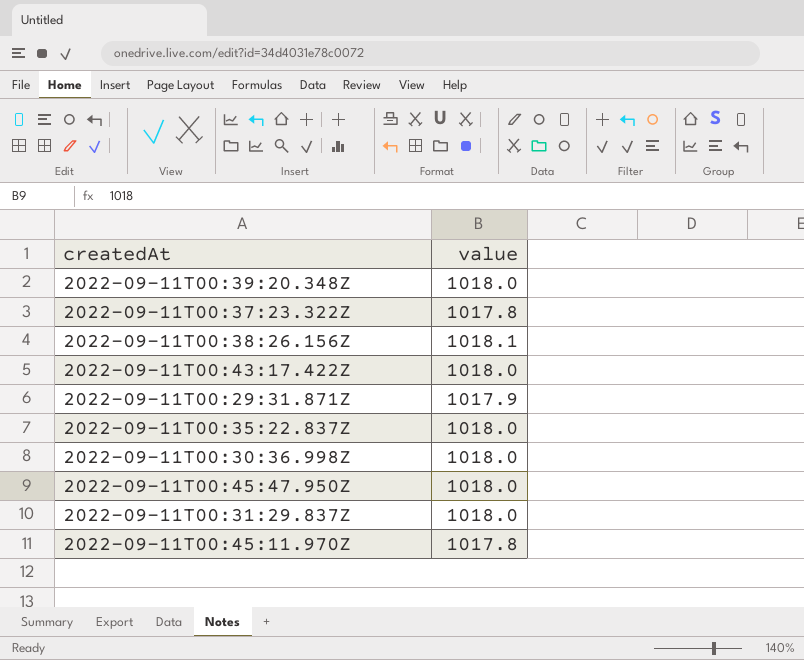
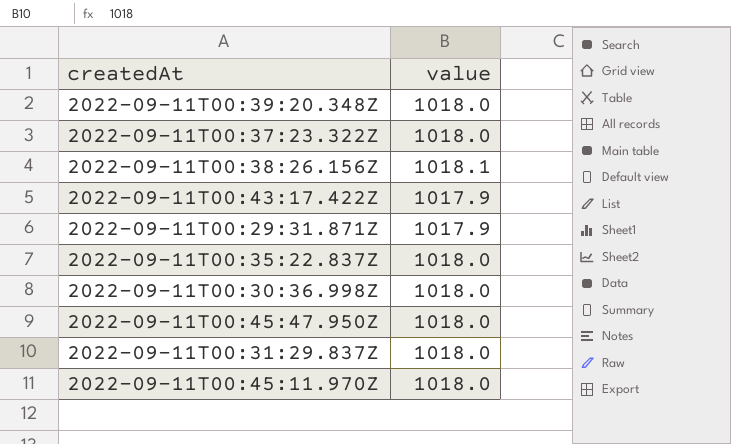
2022-09-11T00:37:23.322Z | value: 1017.8 -> 1018.0
2022-09-11T00:43:17.422Z | value: 1018.0 -> 1017.9
2022-09-11T00:45:11.970Z | value: 1017.8 -> 1018.0

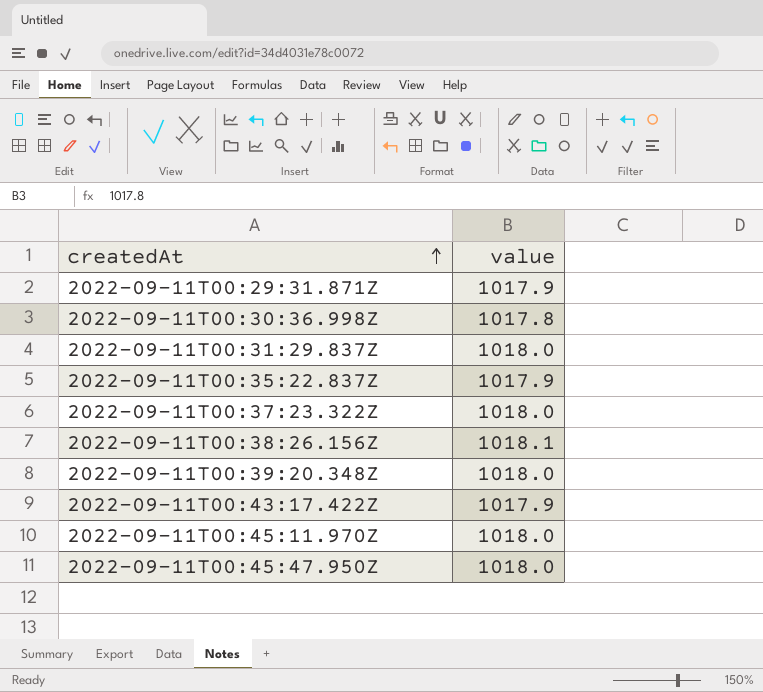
row order: none -> createdAt ascending
2022-09-11T00:30:36.998Z | value: 1018.0 -> 1017.8
2022-09-11T00:35:22.837Z | value: 1018.0 -> 1017.9

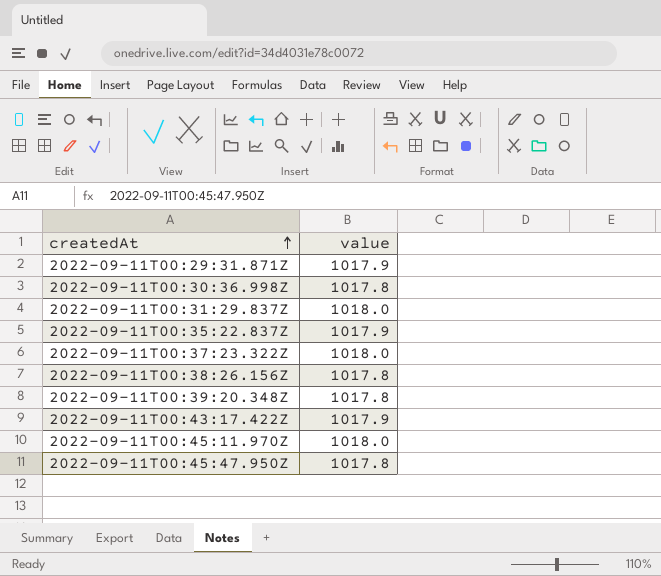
2022-09-11T00:38:26.156Z | value: 1018.1 -> 1017.8
2022-09-11T00:39:20.348Z | value: 1018.0 -> 1017.8
2022-09-11T00:45:47.950Z | value: 1018.0 -> 1017.8

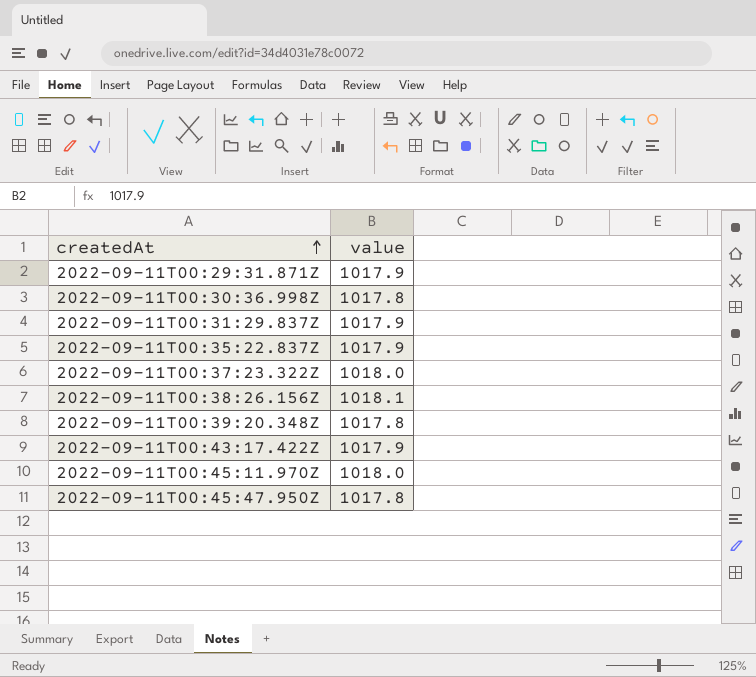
2022-09-11T00:31:29.837Z | value: 1018.0 -> 1017.9
2022-09-11T00:38:26.156Z | value: 1017.8 -> 1018.1

